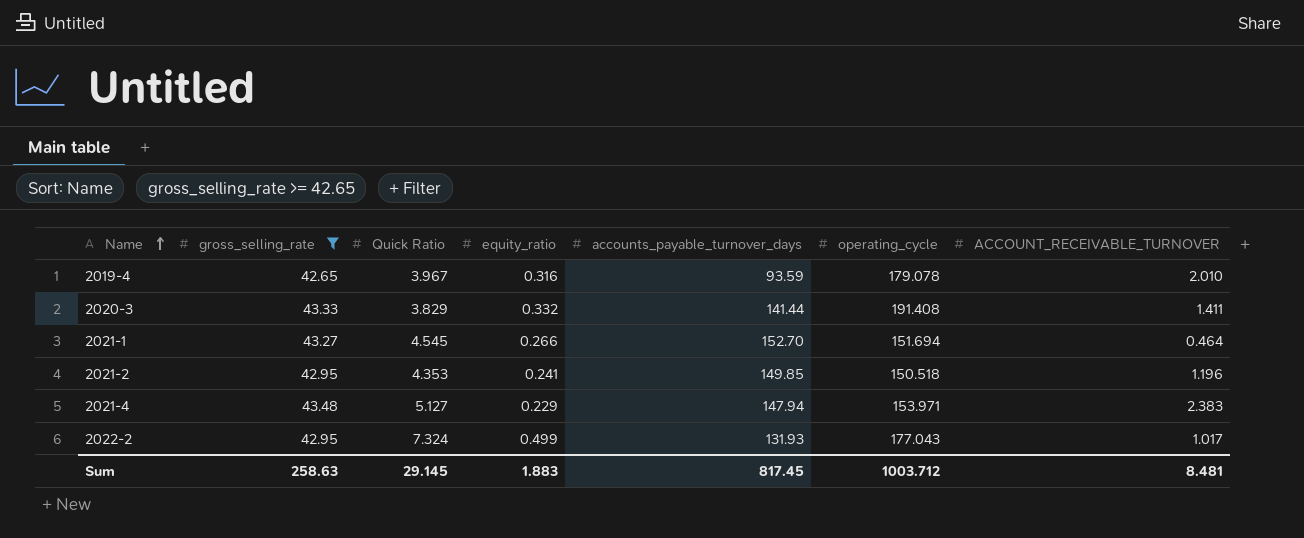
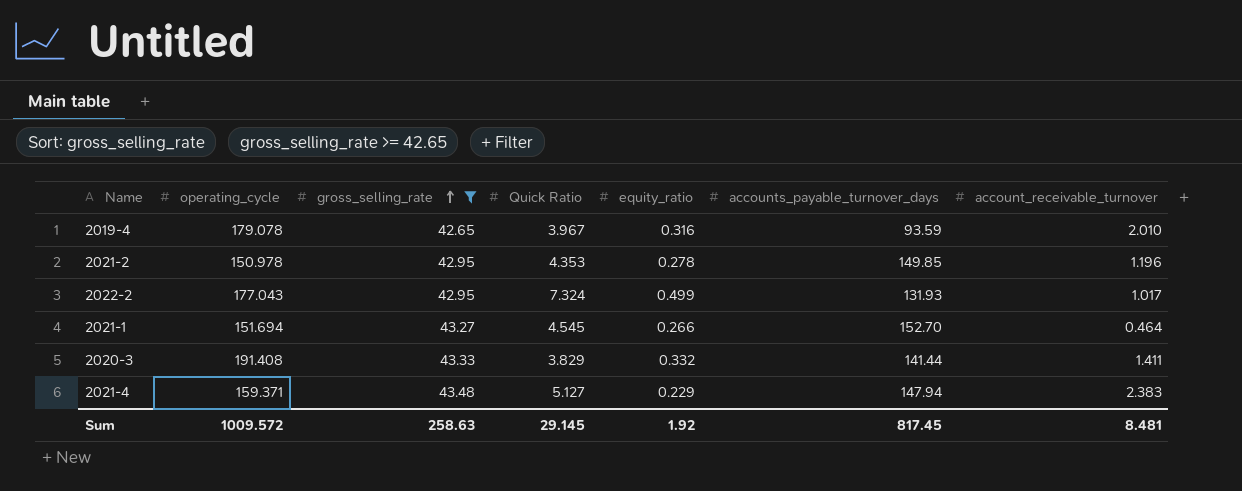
row order: Name ascending -> gross_selling_rate ascending
column operating_cycle | position: 6 -> 2
column name: ACCOUNT_RECEIVABLE_TURNOVER -> account_receivable_turnover
2021-2 | operating_cycle: 150.518 -> 150.978
2021-2 | equity_ratio: 0.241 -> 0.278
2021-4 | operating_cycle: 153.971 -> 159.371
Sum | operating_cycle: 1003.712 -> 1009.572
Sum | equity_ratio: 1.883 -> 1.92

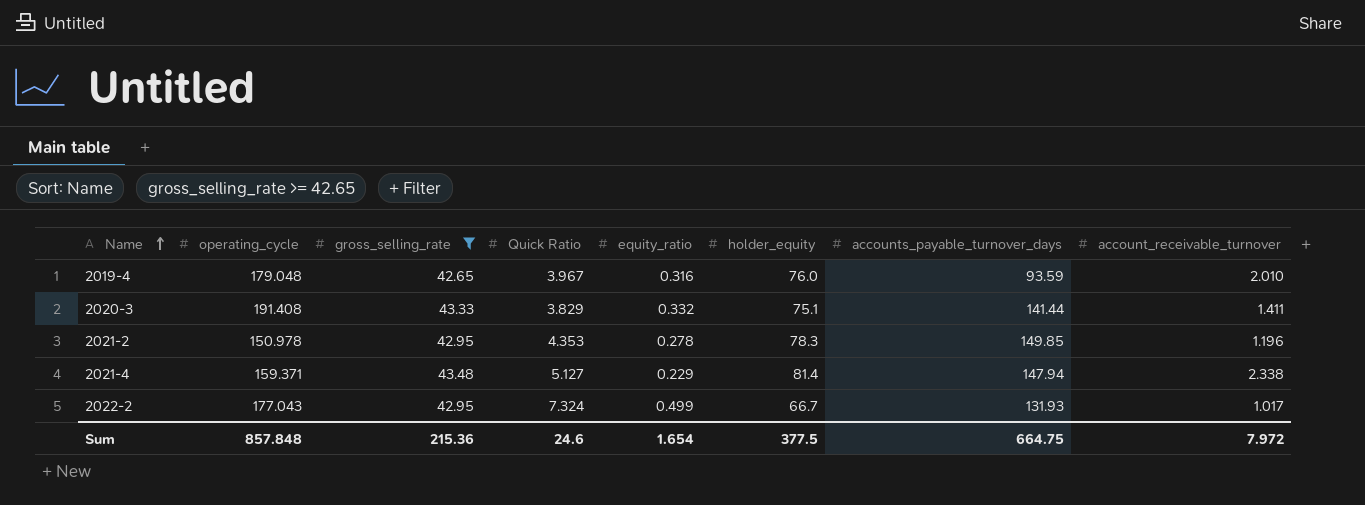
row order: gross_selling_rate ascending -> Name ascending
column holder_equity | position: none -> 6
row 2021-1: 151.694 | 43.27 | 4.545 | 0.266 | 152.70 | 0.464 -> none
2019-4 | operating_cycle: 179.078 -> 179.048
2021-4 | account_receivable_turnover: 2.383 -> 2.338
Sum | operating_cycle: 1009.572 -> 857.848
Sum | gross_selling_rate: 258.63 -> 215.36
Sum | Quick Ratio: 29.145 -> 24.6
Sum | equity_ratio: 1.92 -> 1.654
Sum | accounts_payable_turnover_days: 817.45 -> 664.75
Sum | account_receivable_turnover: 8.481 -> 7.972

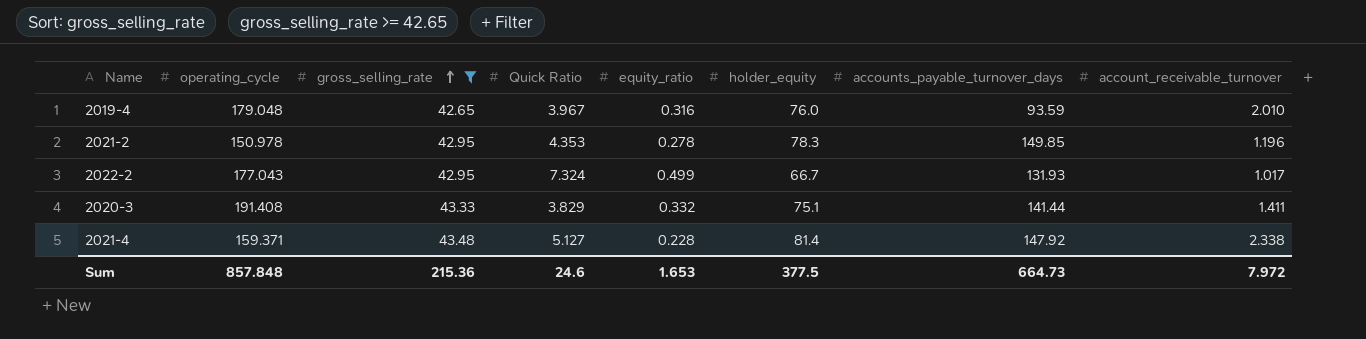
row order: Name ascending -> gross_selling_rate ascending
2021-4 | equity_ratio: 0.229 -> 0.228
2021-4 | accounts_payable_turnover_days: 147.94 -> 147.92
Sum | equity_ratio: 1.654 -> 1.653
Sum | accounts_payable_turnover_days: 664.75 -> 664.73

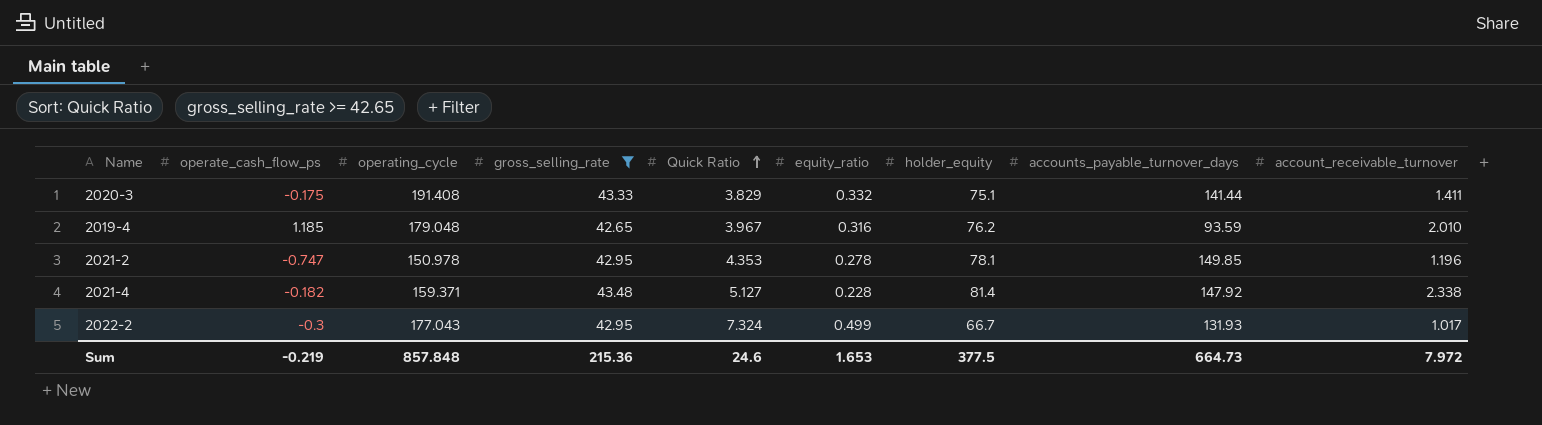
row order: gross_selling_rate ascending -> Quick Ratio ascending
column operate_cash_flow_ps | position: none -> 2
2019-4 | holder_equity: 76.0 -> 76.2
2021-2 | holder_equity: 78.3 -> 78.1

